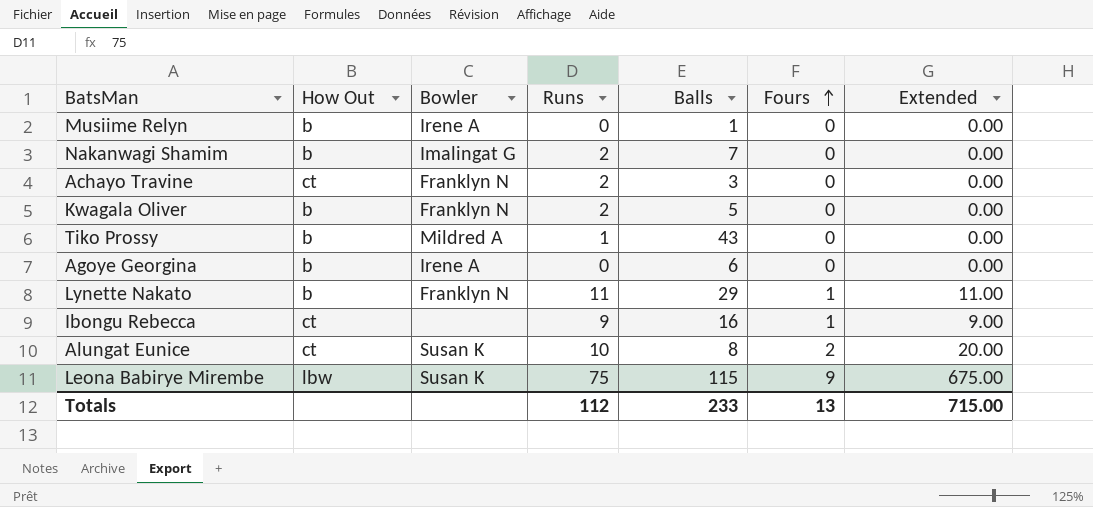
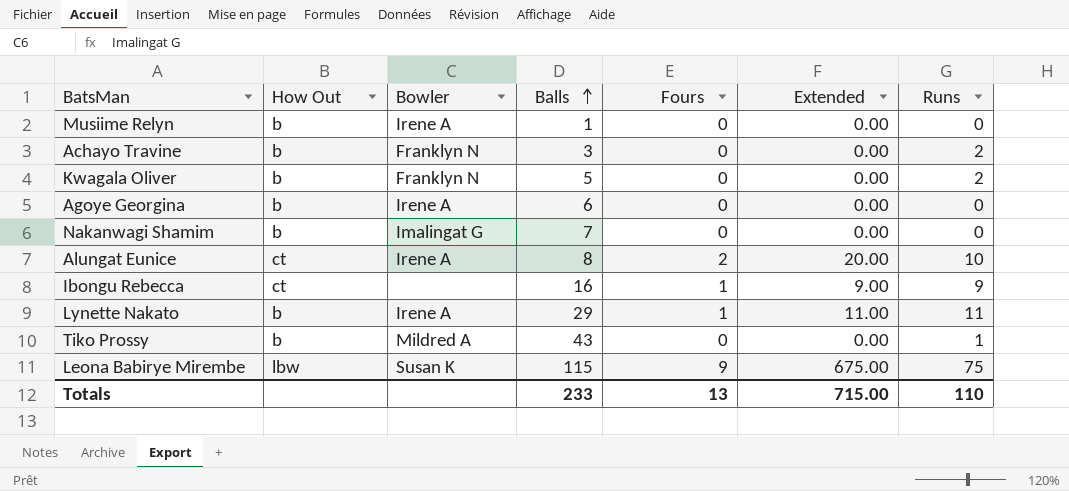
row order: Fours ascending -> Balls ascending
column Runs | position: 4 -> 7
Achayo Travine | How Out: ct -> b
Nakanwagi Shamim | Runs: 2 -> 0
Alungat Eunice | Bowler: Susan K -> Irene A
Lynette Nakato | Bowler: Franklyn N -> Irene A
Totals | Runs: 112 -> 110

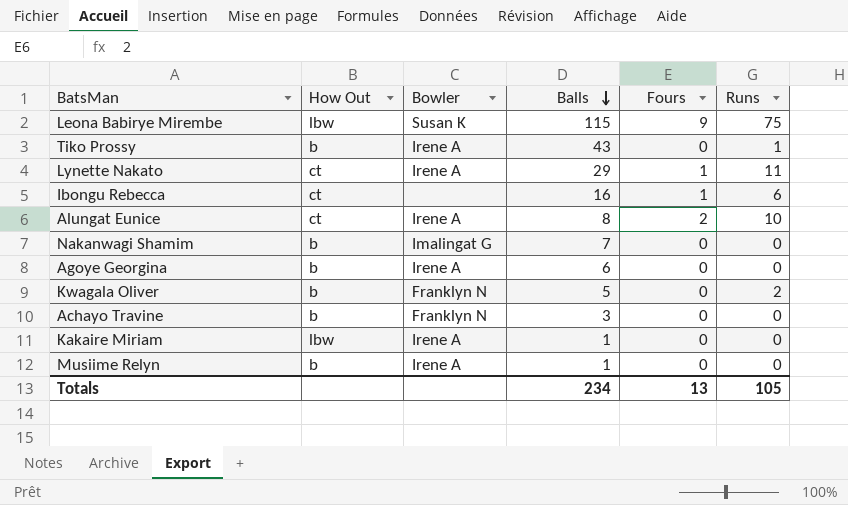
row order: Balls ascending -> Balls descending
column Extended | formula: [Fours] * [Runs] -> none
Tiko Prossy | Bowler: Mildred A -> Irene A
Lynette Nakato | How Out: b -> ct
Ibongu Rebecca | Runs: 9 -> 6
Achayo Travine | Runs: 2 -> 0
row Kakaire Miriam: none -> lbw | Irene A | 1 | 0 | 0
Totals | Balls: 233 -> 234
Totals | Runs: 110 -> 105

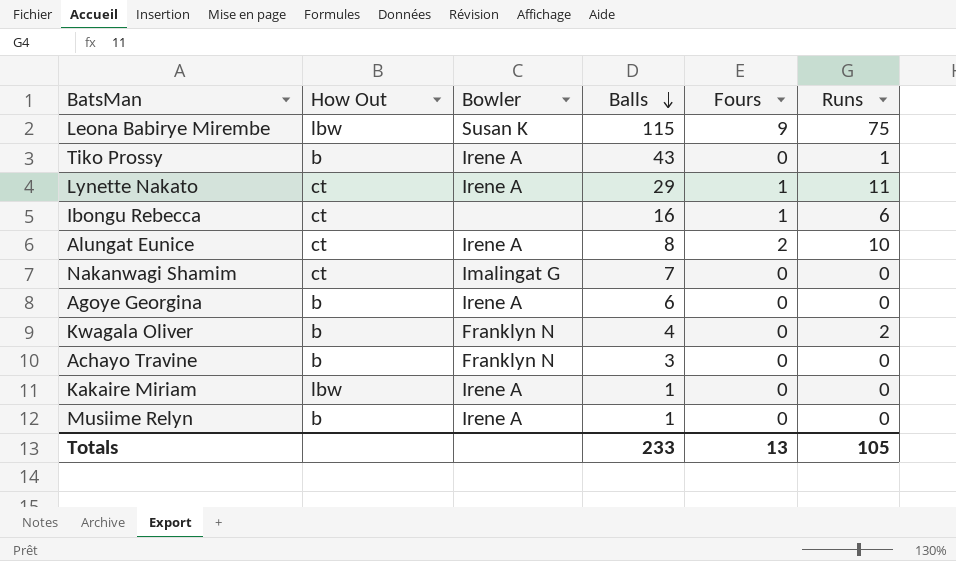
Nakanwagi Shamim | How Out: b -> ct
Kwagala Oliver | Balls: 5 -> 4
Totals | Balls: 234 -> 233

